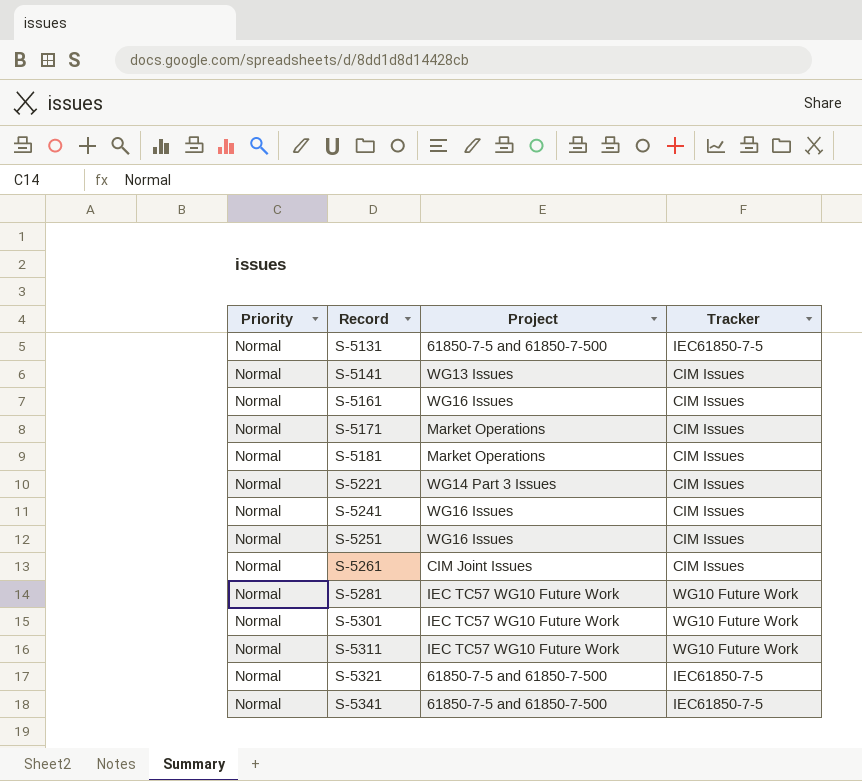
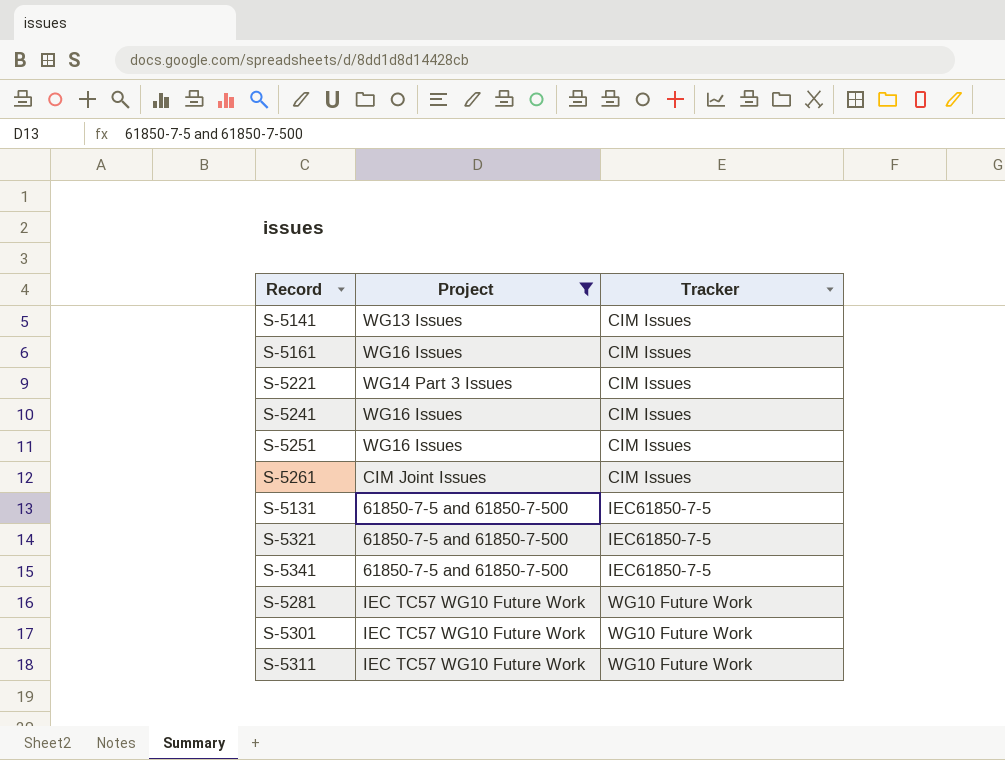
filter: none -> Project != Market Operations
row order: Record ascending -> Tracker ascending
column Priority | position: 1 -> none

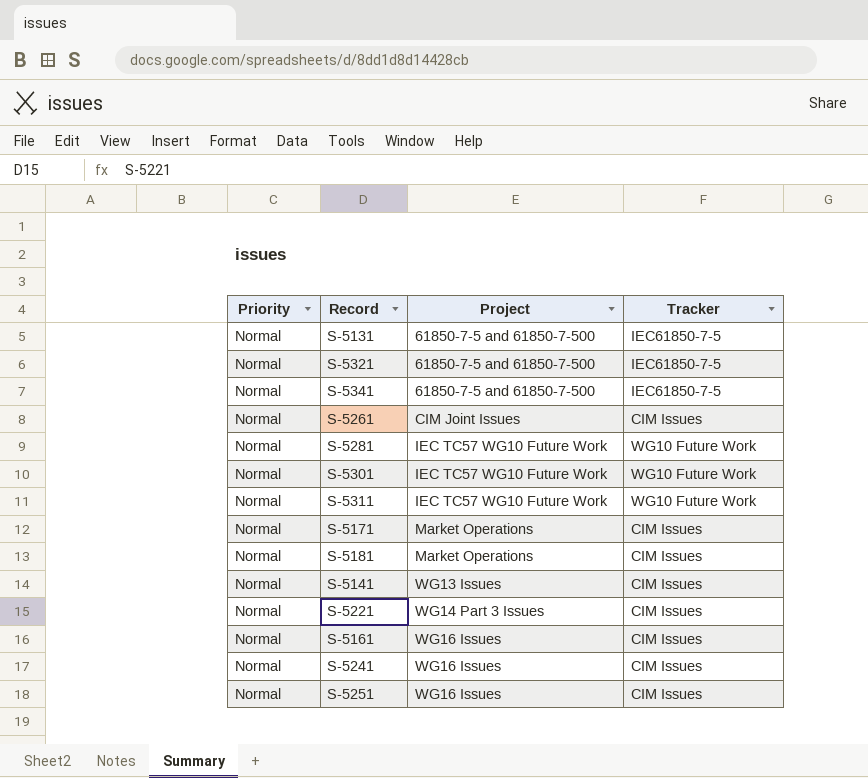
filter: Project != Market Operations -> none
row order: Tracker ascending -> Project ascending
column Priority | position: none -> 1

